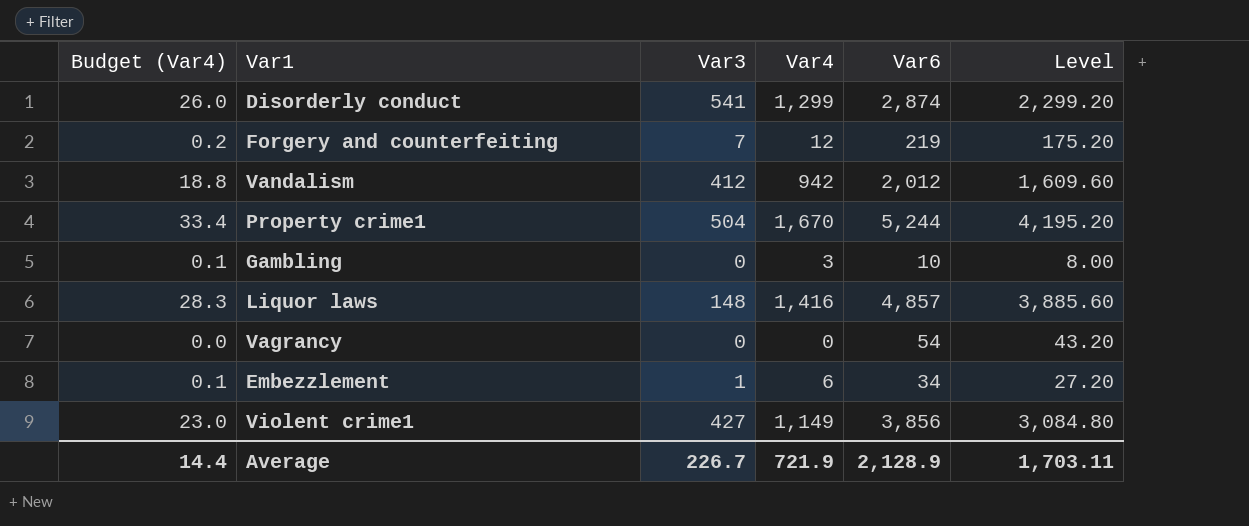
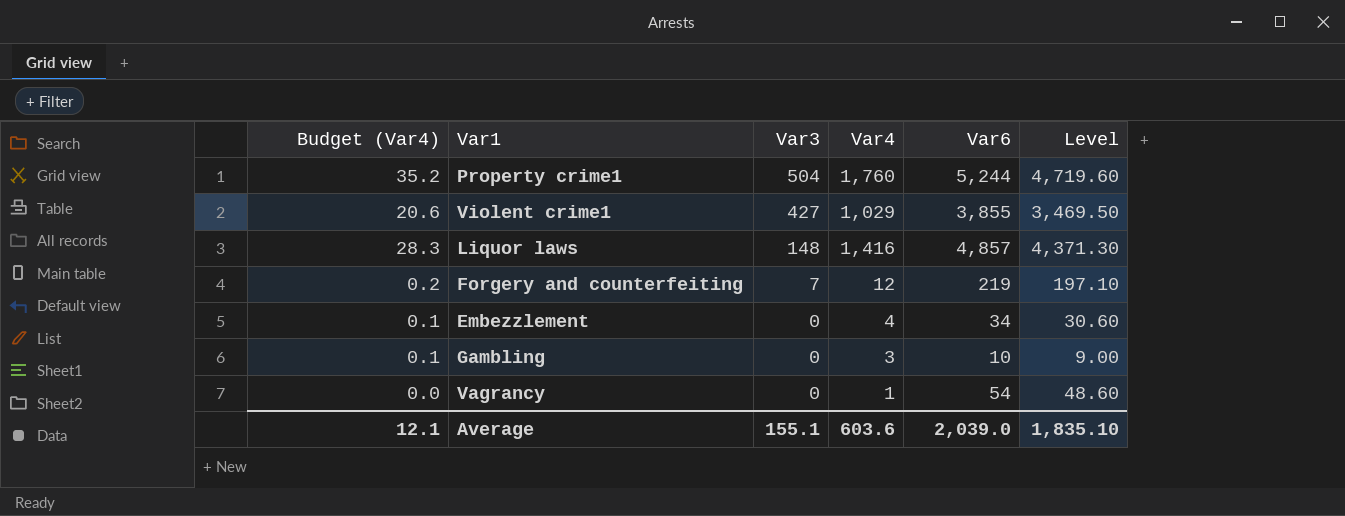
row order: none -> Var3 descending
column Level | formula: [Var6] * 0.8 -> [Var6] * 0.9
row Disorderly conduct: 26.0 | 541 | 1,299 | 2,874 | 2,299.20 -> none
row Vandalism: 18.8 | 412 | 942 | 2,012 | 1,609.60 -> none
Property crime1 | Budget (Var4): 33.4 -> 35.2
Property crime1 | Var4: 1,670 -> 1,760
Violent crime1 | Budget (Var4): 23.0 -> 20.6
Violent crime1 | Var4: 1,149 -> 1,029
Violent crime1 | Var6: 3,856 -> 3,855
Embezzlement | Var3: 1 -> 0
Embezzlement | Var4: 6 -> 4
Vagrancy | Var4: 0 -> 1
Average | Budget (Var4): 14.4 -> 12.1
Average | Var3: 226.7 -> 155.1
Average | Var4: 721.9 -> 603.6
Average | Var6: 2,128.9 -> 2,039.0
Average | Level: 1,703.11 -> 1,835.10

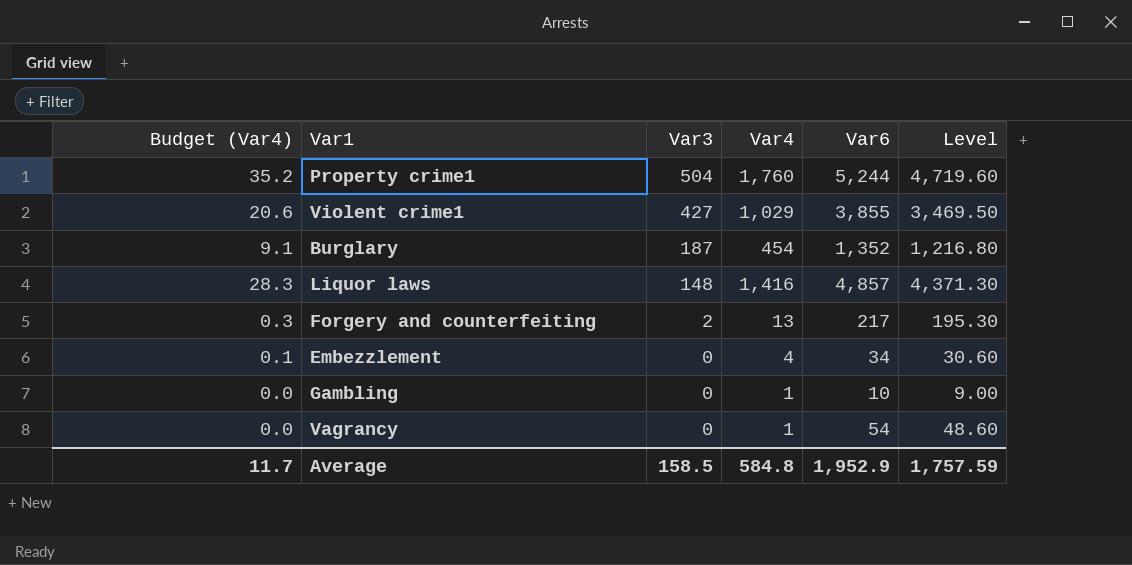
row Burglary: none -> 9.1 | 187 | 454 | 1,352 | 1,216.80
Forgery and counterfeiting | Budget (Var4): 0.2 -> 0.3
Forgery and counterfeiting | Var3: 7 -> 2
Forgery and counterfeiting | Var4: 12 -> 13
Forgery and counterfeiting | Var6: 219 -> 217
Forgery and counterfeiting | Level: 197.10 -> 195.30
Gambling | Budget (Var4): 0.1 -> 0.0
Gambling | Var4: 3 -> 1
Average | Budget (Var4): 12.1 -> 11.7
Average | Var3: 155.1 -> 158.5
Average | Var4: 603.6 -> 584.8
Average | Var6: 2,039.0 -> 1,952.9
Average | Level: 1,835.10 -> 1,757.59

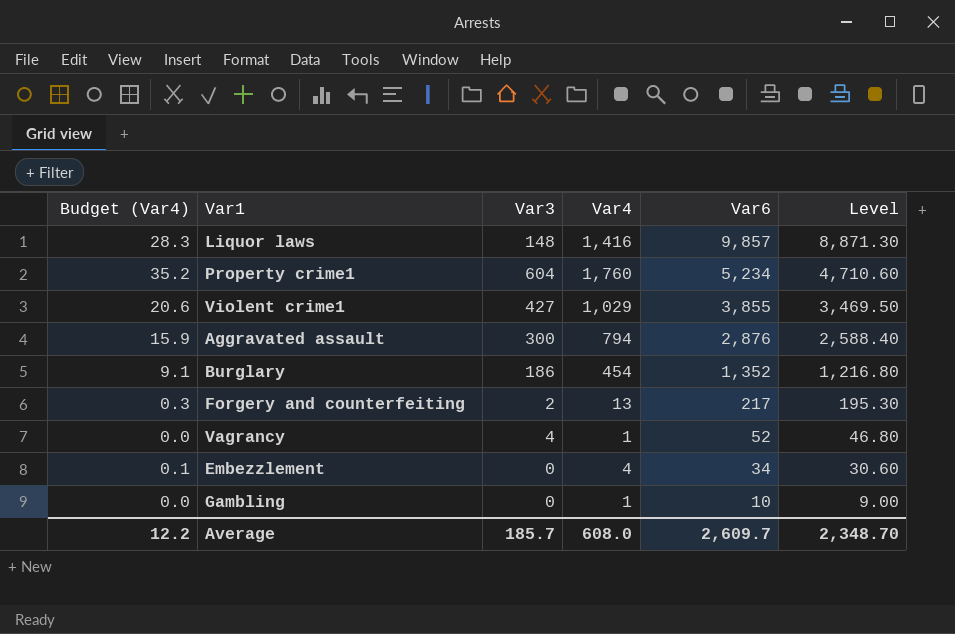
row order: Var3 descending -> Var6 descending
Liquor laws | Var6: 4,857 -> 9,857
Liquor laws | Level: 4,371.30 -> 8,871.30
Property crime1 | Var3: 504 -> 604
Property crime1 | Var6: 5,244 -> 5,234
Property crime1 | Level: 4,719.60 -> 4,710.60
row Aggravated assault: none -> 15.9 | 300 | 794 | 2,876 | 2,588.40
Burglary | Var3: 187 -> 186
Vagrancy | Var3: 0 -> 4
Vagrancy | Var6: 54 -> 52
Vagrancy | Level: 48.60 -> 46.80
Average | Budget (Var4): 11.7 -> 12.2
Average | Var3: 158.5 -> 185.7
Average | Var4: 584.8 -> 608.0
Average | Var6: 1,952.9 -> 2,609.7
Average | Level: 1,757.59 -> 2,348.70

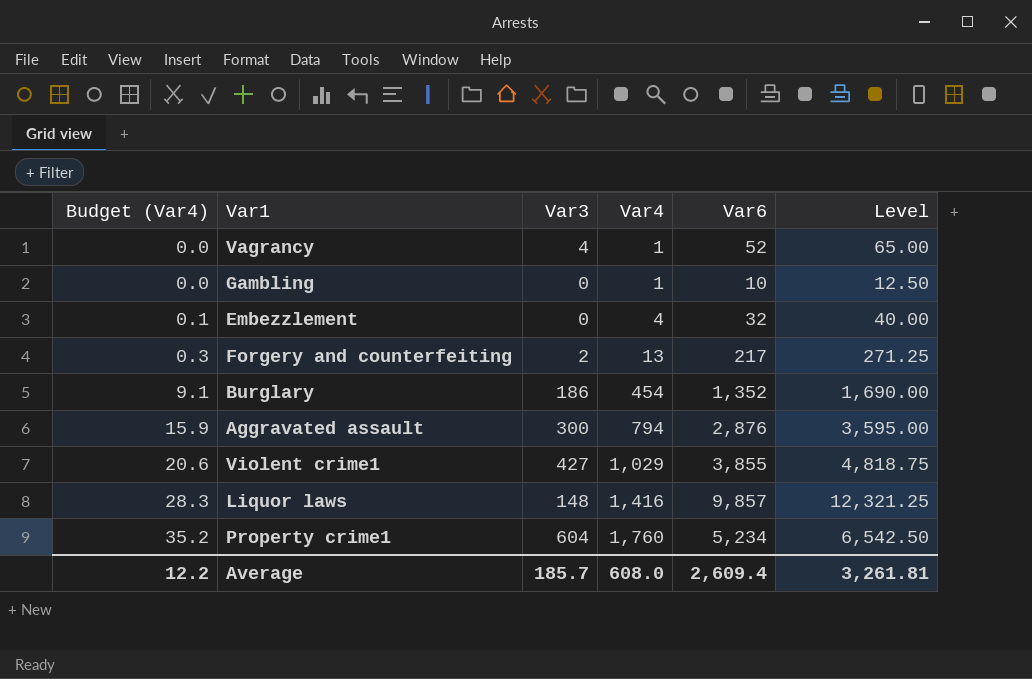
row order: Var6 descending -> Budget (Var4) ascending
column Level | formula: [Var6] * 0.9 -> [Var6] * 1.25
Embezzlement | Var6: 34 -> 32
Average | Var6: 2,609.7 -> 2,609.4
Average | Level: 2,348.70 -> 3,261.81

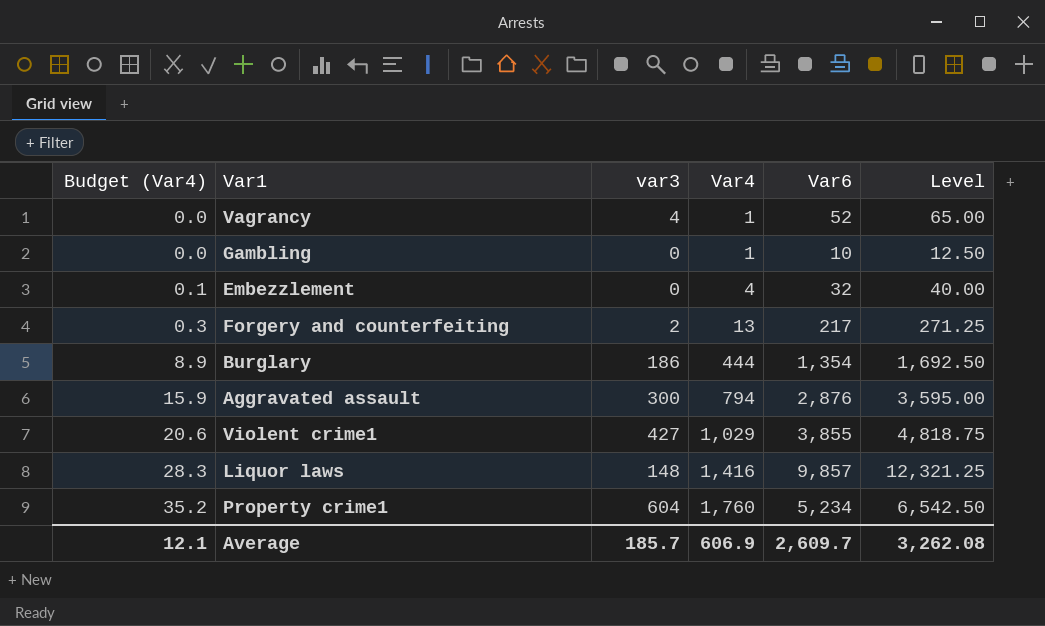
column name: Var3 -> var3
Burglary | Budget (Var4): 9.1 -> 8.9
Burglary | Var4: 454 -> 444
Burglary | Var6: 1,352 -> 1,354
Burglary | Level: 1,690.00 -> 1,692.50
Average | Budget (Var4): 12.2 -> 12.1
Average | Var4: 608.0 -> 606.9
Average | Var6: 2,609.4 -> 2,609.7
Average | Level: 3,261.81 -> 3,262.08

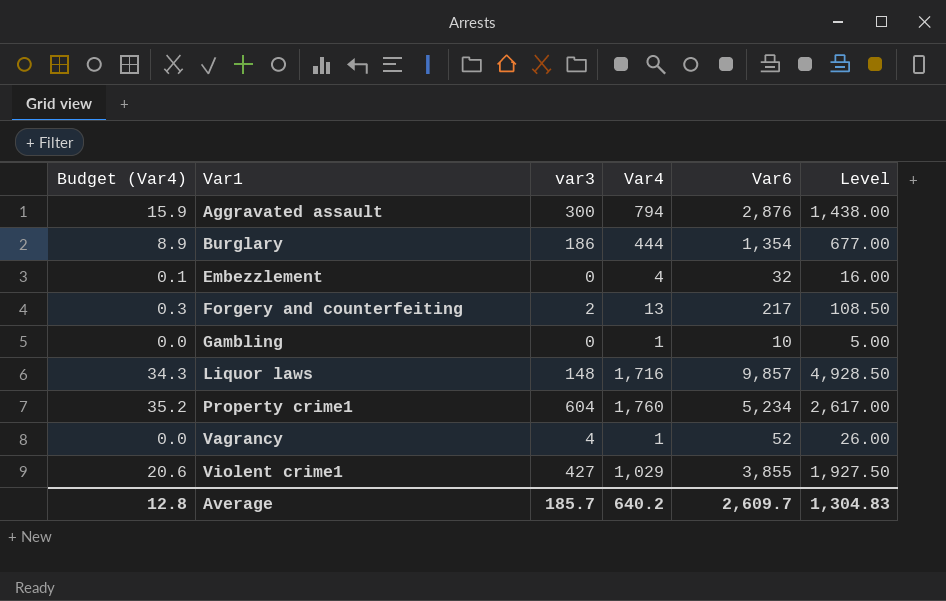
row order: Budget (Var4) ascending -> Var1 ascending
column Level | formula: [Var6] * 1.25 -> [Var6] * 0.5
Liquor laws | Budget (Var4): 28.3 -> 34.3
Liquor laws | Var4: 1,416 -> 1,716
Average | Budget (Var4): 12.1 -> 12.8
Average | Var4: 606.9 -> 640.2
Average | Level: 3,262.08 -> 1,304.83

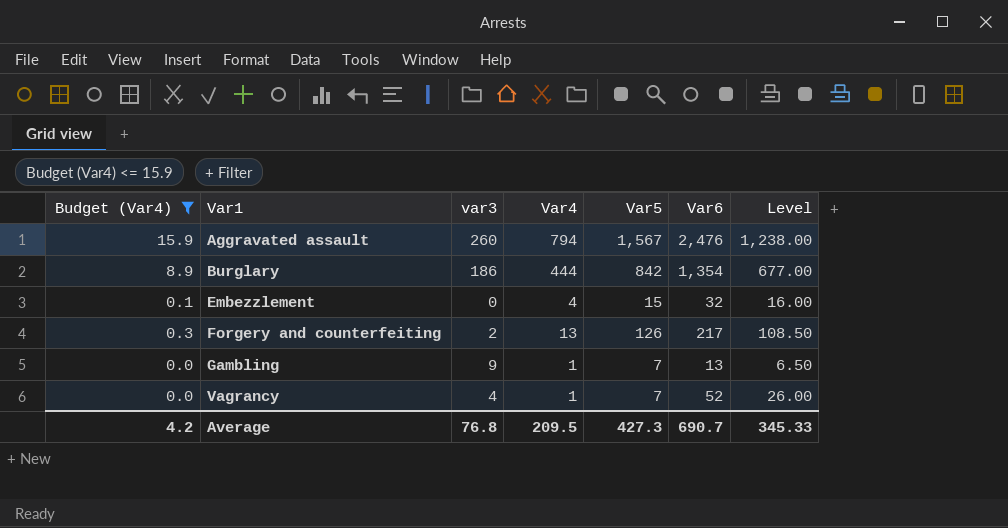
filter: none -> Budget (Var4) <= 15.9
column Var5 | position: none -> 5
Aggravated assault | var3: 300 -> 260
Aggravated assault | Var6: 2,876 -> 2,476
Aggravated assault | Level: 1,438.00 -> 1,238.00
Gambling | var3: 0 -> 9
Gambling | Var6: 10 -> 13
Gambling | Level: 5.00 -> 6.50
Average | Budget (Var4): 12.8 -> 4.2
Average | var3: 185.7 -> 76.8
Average | Var4: 640.2 -> 209.5
Average | Var6: 2,609.7 -> 690.7
Average | Level: 1,304.83 -> 345.33

